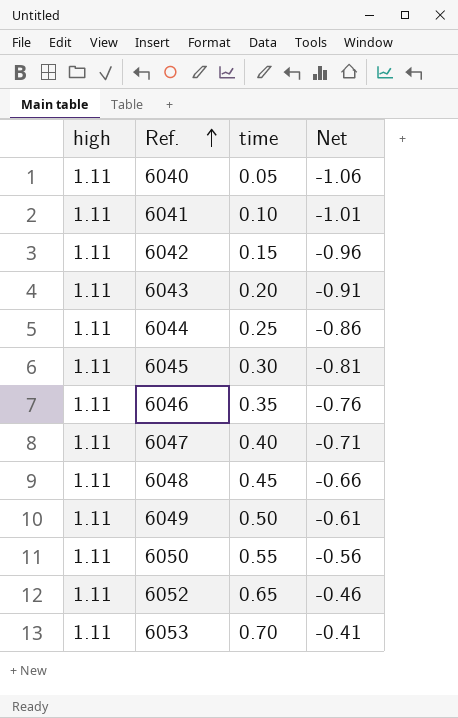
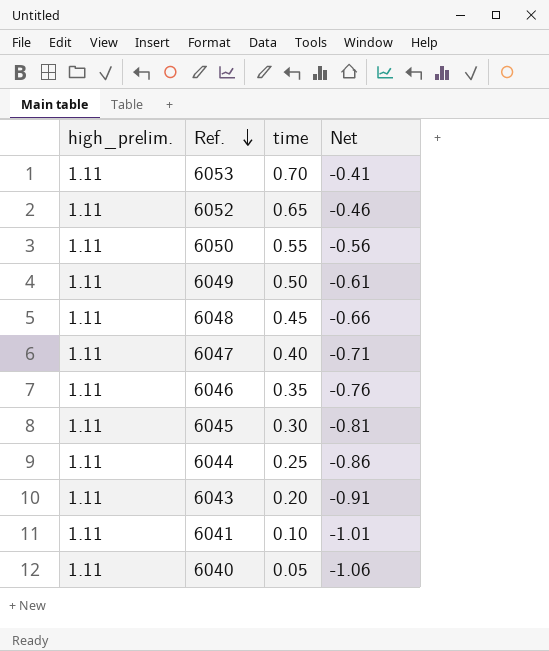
row order: Ref. ascending -> Ref. descending
column name: high -> high_prelim.
row 6042: 1.11 | 0.15 | -0.96 -> none

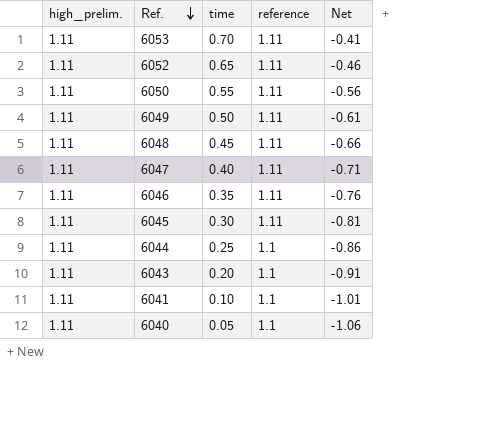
column reference | position: none -> 4

